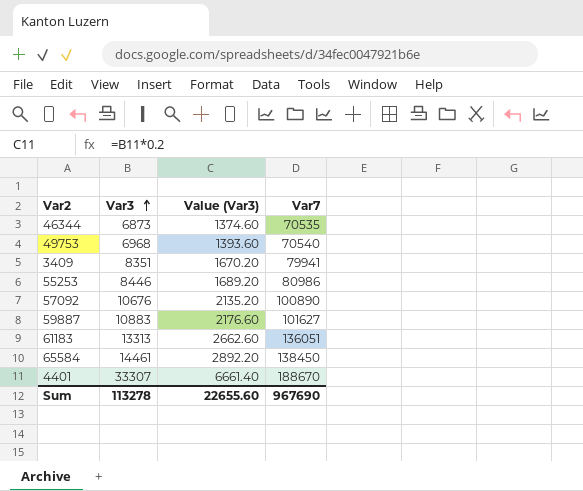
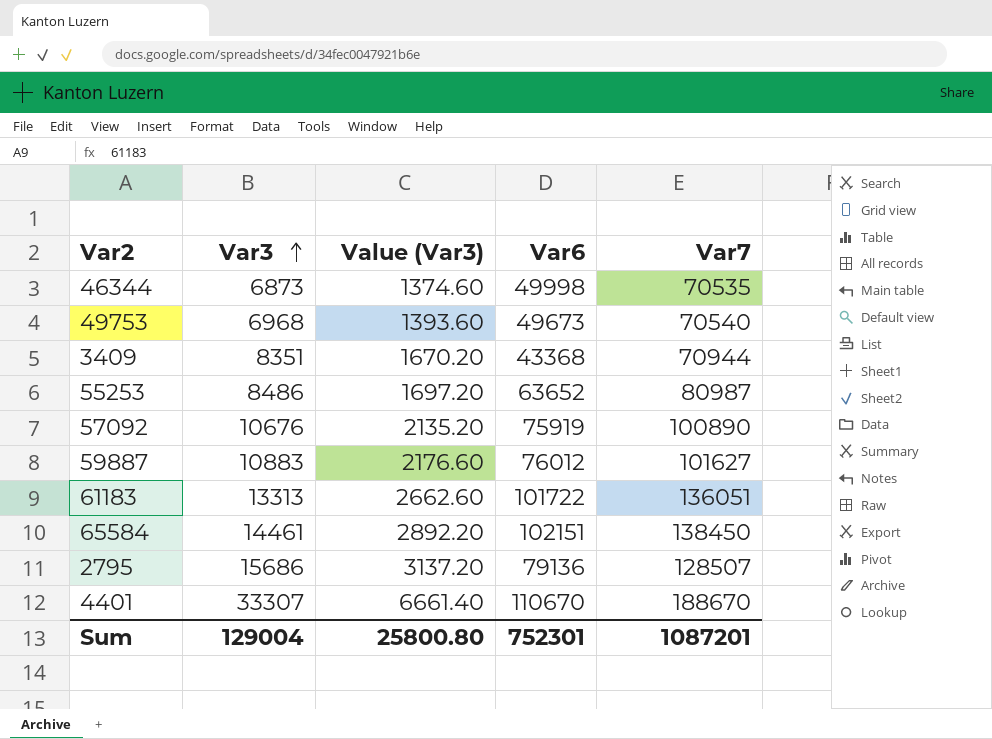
column Var6 | position: none -> 4
3409 | Var7: 79941 -> 70944
55253 | Var3: 8446 -> 8486
55253 | Value (Var3): 1689.20 -> 1697.20
55253 | Var7: 80986 -> 80987
row 2795: none -> 15686 | 3137.20 | 79136 | 128507
Sum | Var3: 113278 -> 129004
Sum | Value (Var3): 22655.60 -> 25800.80
Sum | Var7: 967690 -> 1087201

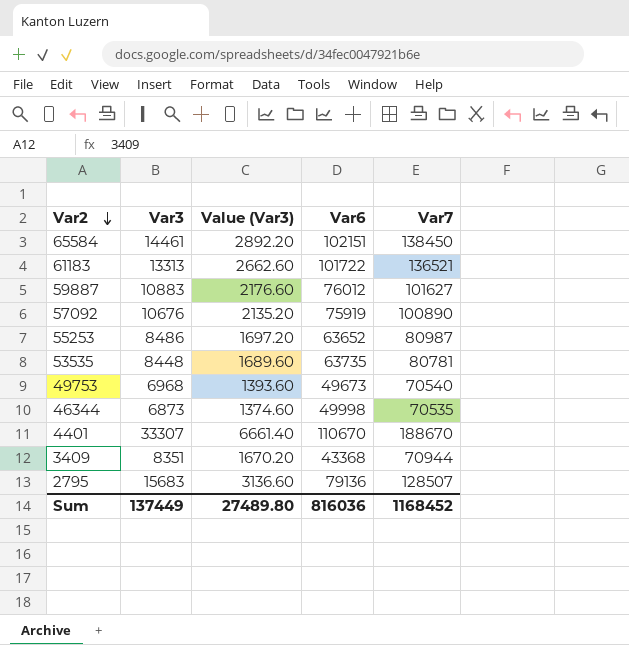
row order: Var3 ascending -> Var2 descending
61183 | Var7: 136051 -> 136521
row 53535: none -> 8448 | 1689.60 | 63735 | 80781
2795 | Var3: 15686 -> 15683
2795 | Value (Var3): 3137.20 -> 3136.60
Sum | Var3: 129004 -> 137449
Sum | Value (Var3): 25800.80 -> 27489.80
Sum | Var6: 752301 -> 816036
Sum | Var7: 1087201 -> 1168452

